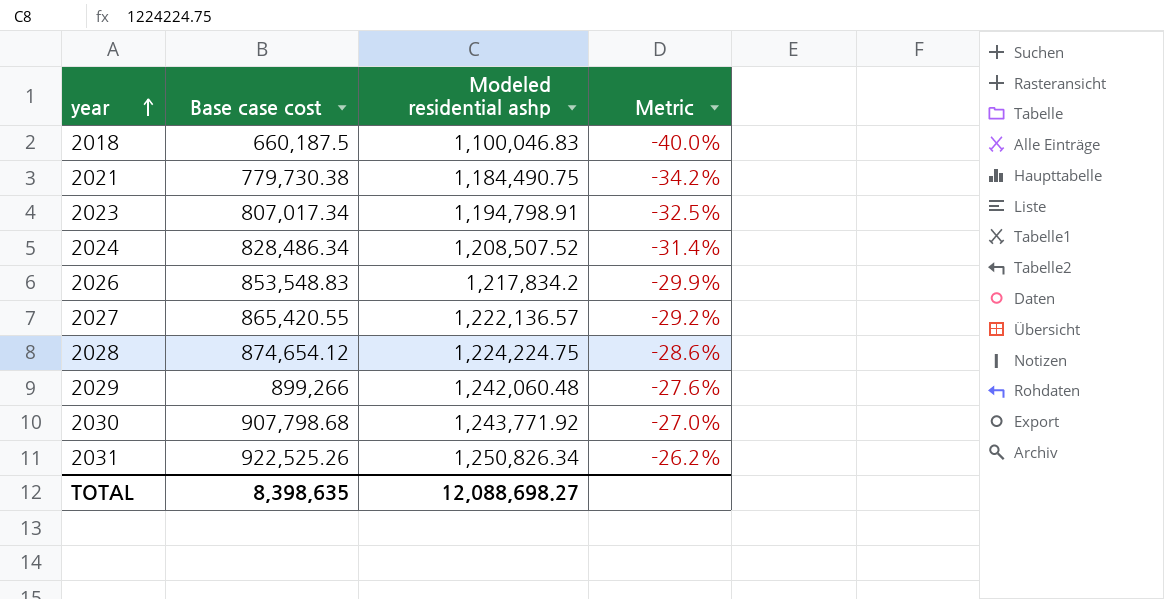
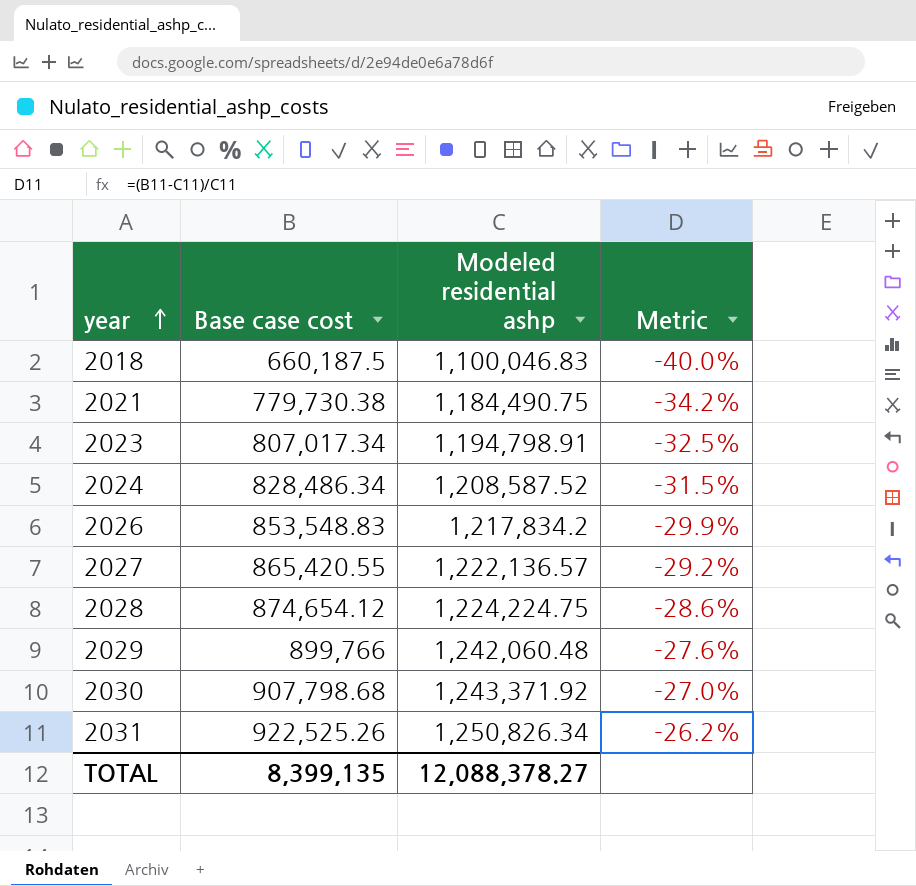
2024 | Modeled residential ashp: 1,208,507.52 -> 1,208,587.52
2024 | Metric: -31.4% -> -31.5%
2029 | Base case cost: 899,266 -> 899,766
2030 | Modeled residential ashp: 1,243,771.92 -> 1,243,371.92
TOTAL | Base case cost: 8,398,635 -> 8,399,135
TOTAL | Modeled residential ashp: 12,088,698.27 -> 12,088,378.27

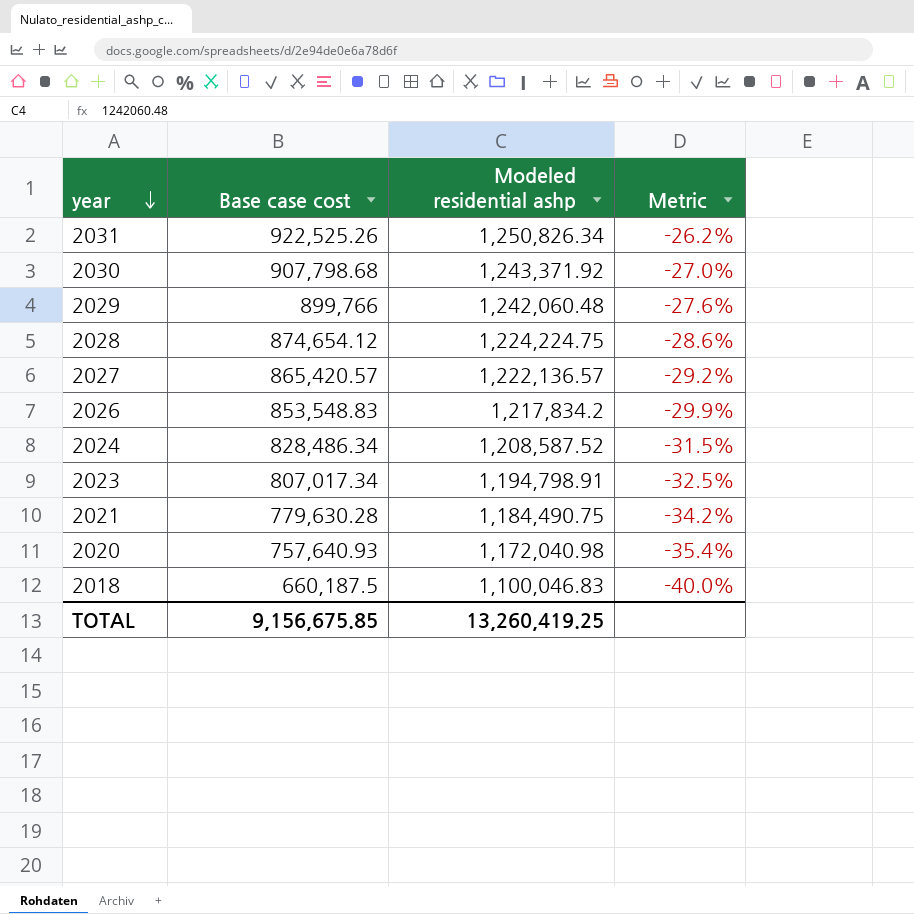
row order: year ascending -> year descending
2027 | Base case cost: 865,420.55 -> 865,420.57
2021 | Base case cost: 779,730.38 -> 779,630.28
row 2020: none -> 757,640.93 | 1,172,040.98 | -35.4%
TOTAL | Base case cost: 8,399,135 -> 9,156,675.85
TOTAL | Modeled residential ashp: 12,088,378.27 -> 13,260,419.25

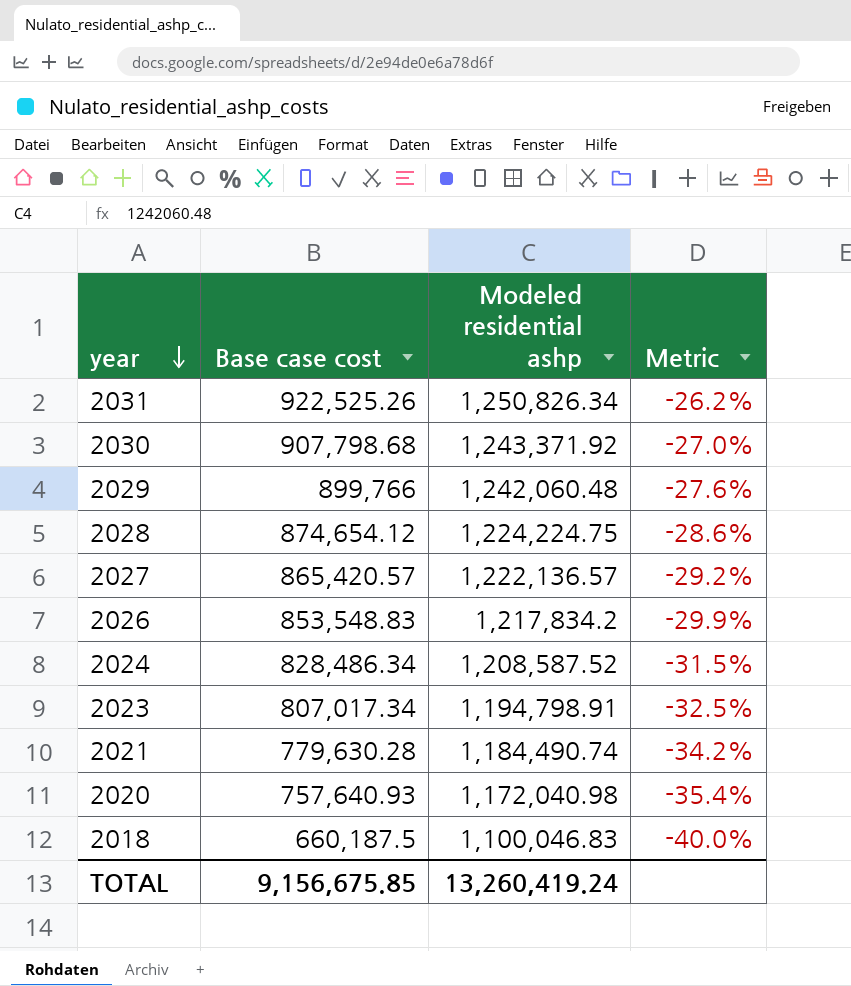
2021 | Modeled residential ashp: 1,184,490.75 -> 1,184,490.74
TOTAL | Modeled residential ashp: 13,260,419.25 -> 13,260,419.24

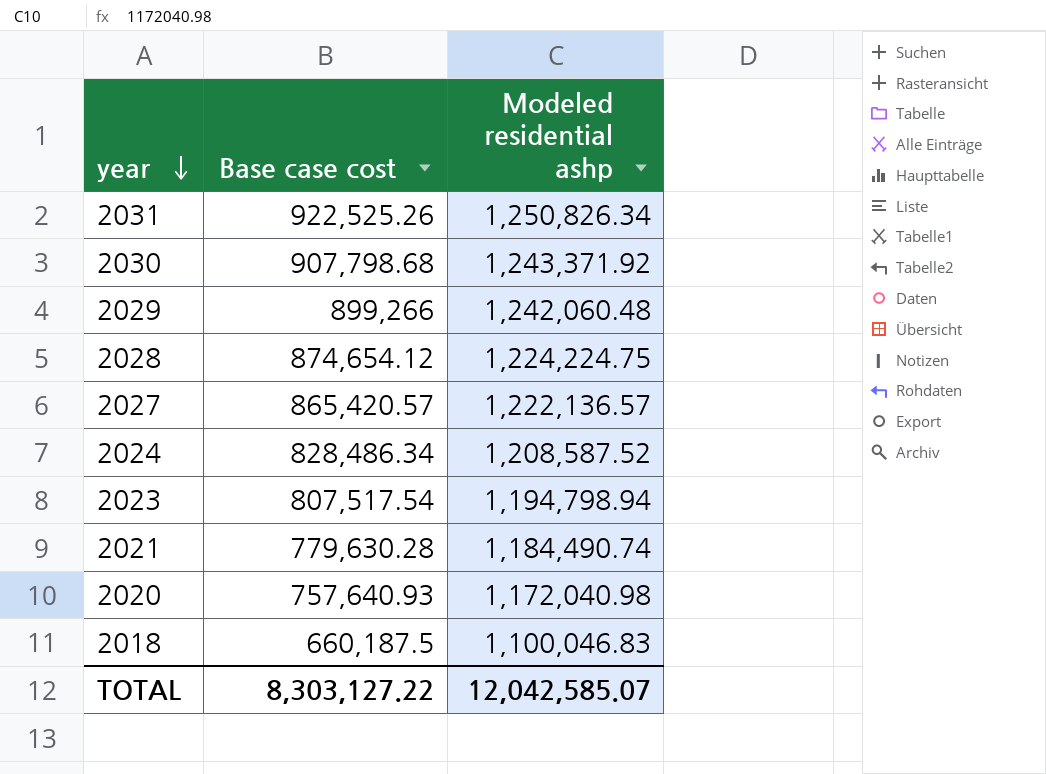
column Metric | formula: ([Base case cost] - [Modeled residential ashp]) / [Modeled residential ashp] -> none
row 2026: 853,548.83 | 1,217,834.2 | -29.9% -> none
2029 | Base case cost: 899,766 -> 899,266
2023 | Base case cost: 807,017.34 -> 807,517.54
2023 | Modeled residential ashp: 1,194,798.91 -> 1,194,798.94
TOTAL | Base case cost: 9,156,675.85 -> 8,303,127.22
TOTAL | Modeled residential ashp: 13,260,419.24 -> 12,042,585.07

